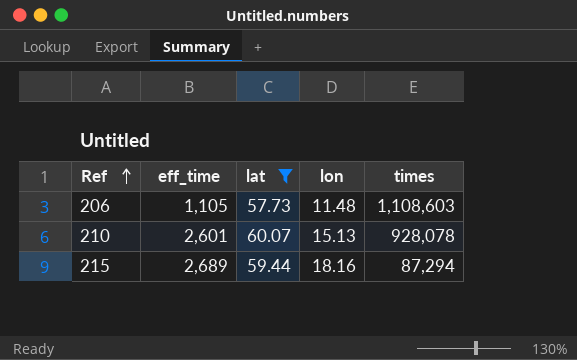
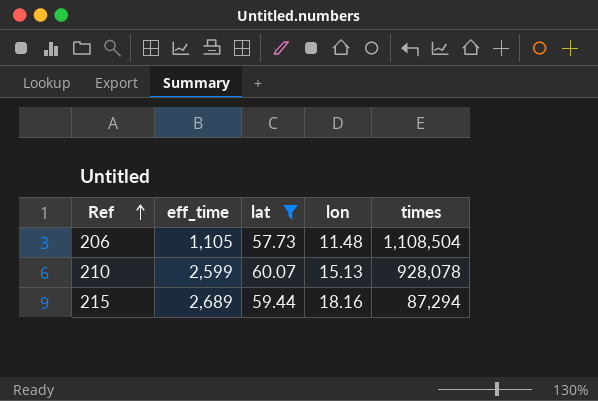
206 | times: 1,108,603 -> 1,108,504
210 | eff_time: 2,601 -> 2,599

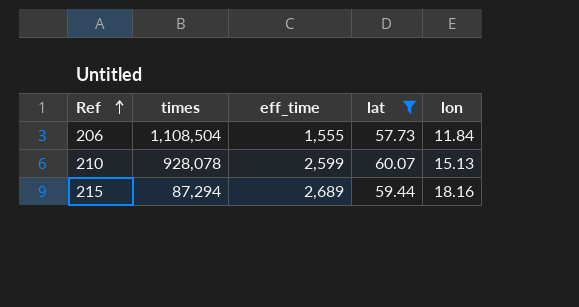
column times | position: 5 -> 2
206 | eff_time: 1,105 -> 1,555
206 | lon: 11.48 -> 11.84

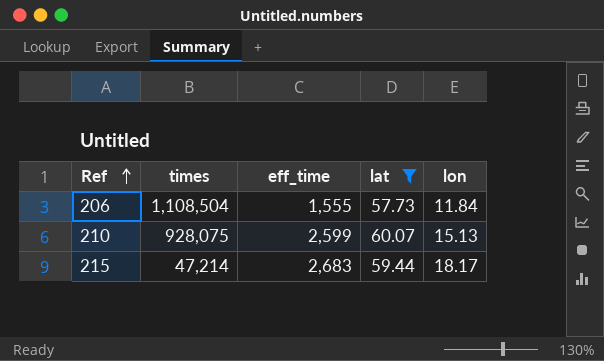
210 | times: 928,078 -> 928,075
215 | times: 87,294 -> 47,214
215 | eff_time: 2,689 -> 2,683
215 | lon: 18.16 -> 18.17

